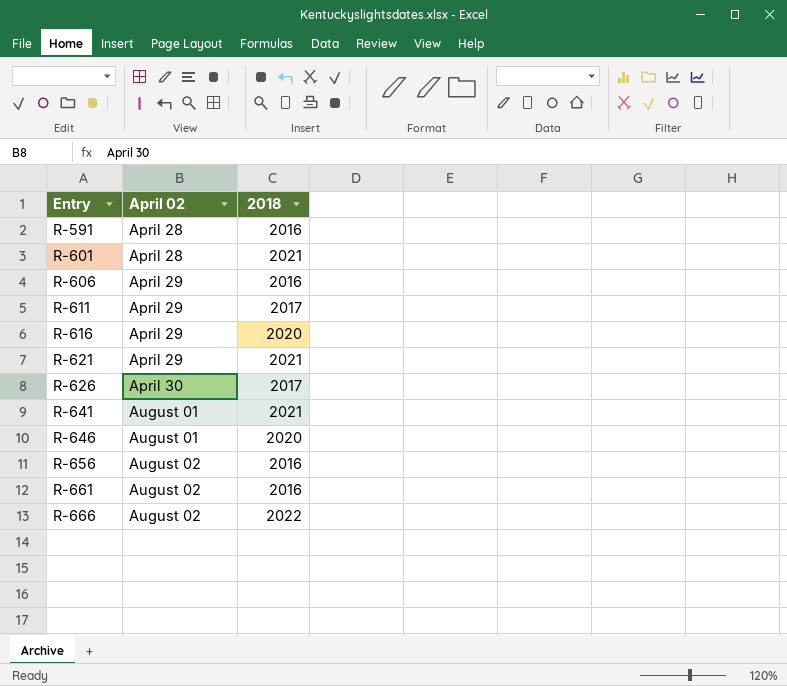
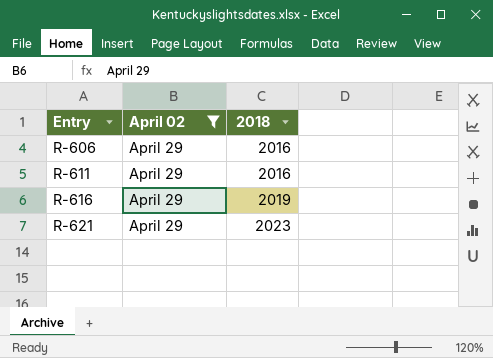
filter: none -> April 02 = April 29
R-611 | 2018: 2017 -> 2016
R-616 | 2018: 2020 -> 2019
R-621 | 2018: 2021 -> 2023

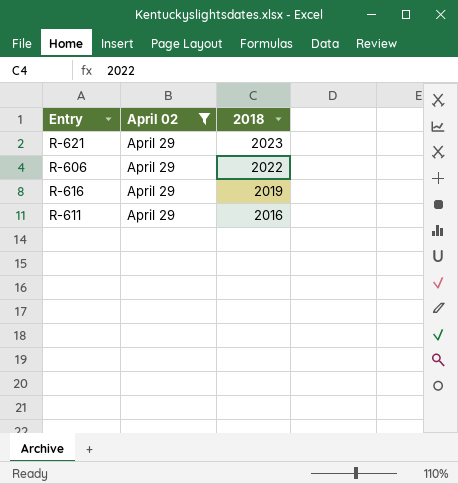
row order: Entry ascending -> 2018 descending
R-606 | 2018: 2016 -> 2022

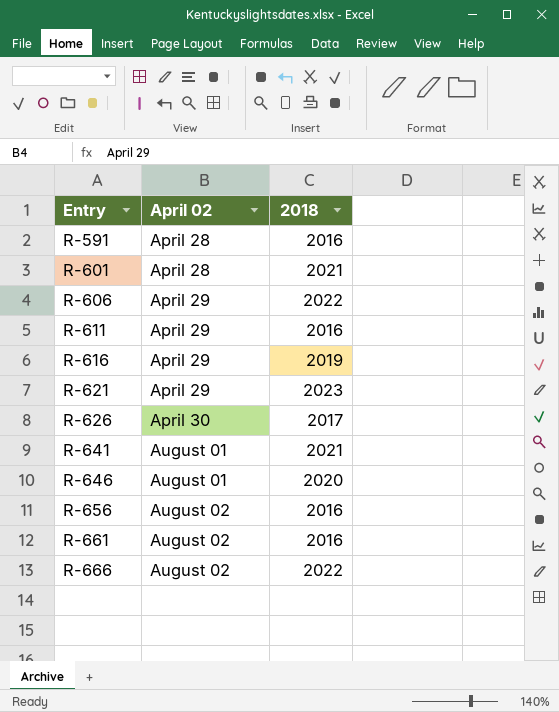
filter: April 02 = April 29 -> none
row order: 2018 descending -> Entry ascending

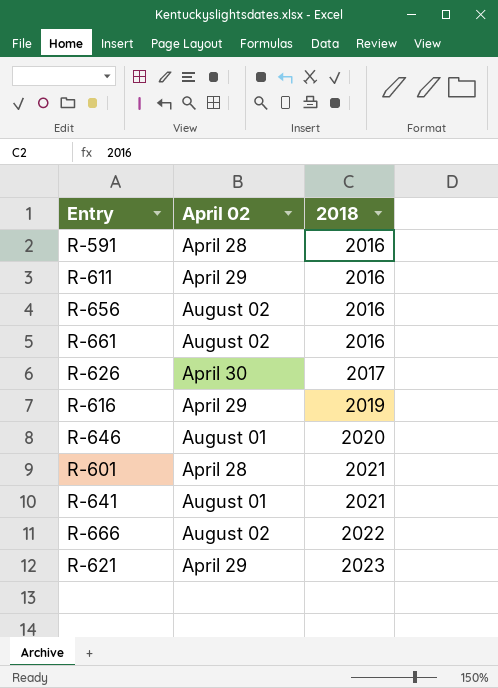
row order: Entry ascending -> 2018 ascending
row R-606: April 29 | 2022 -> none

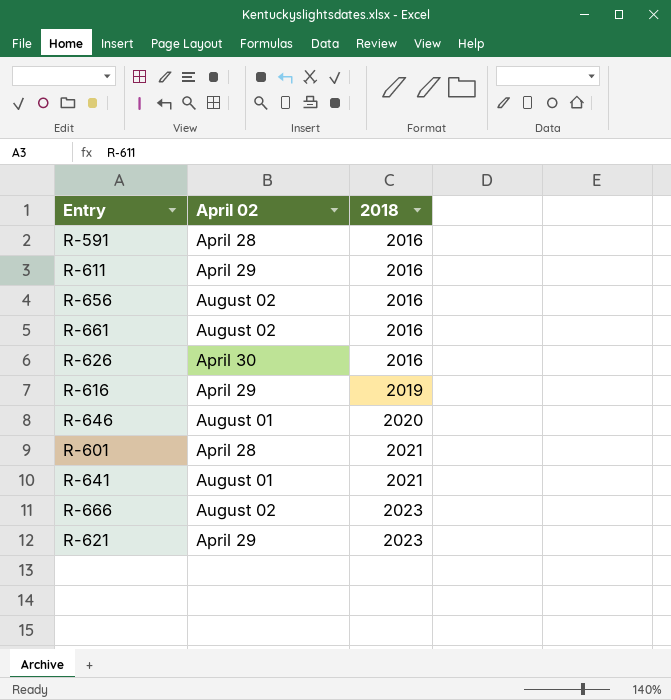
R-626 | 2018: 2017 -> 2016
R-666 | 2018: 2022 -> 2023

